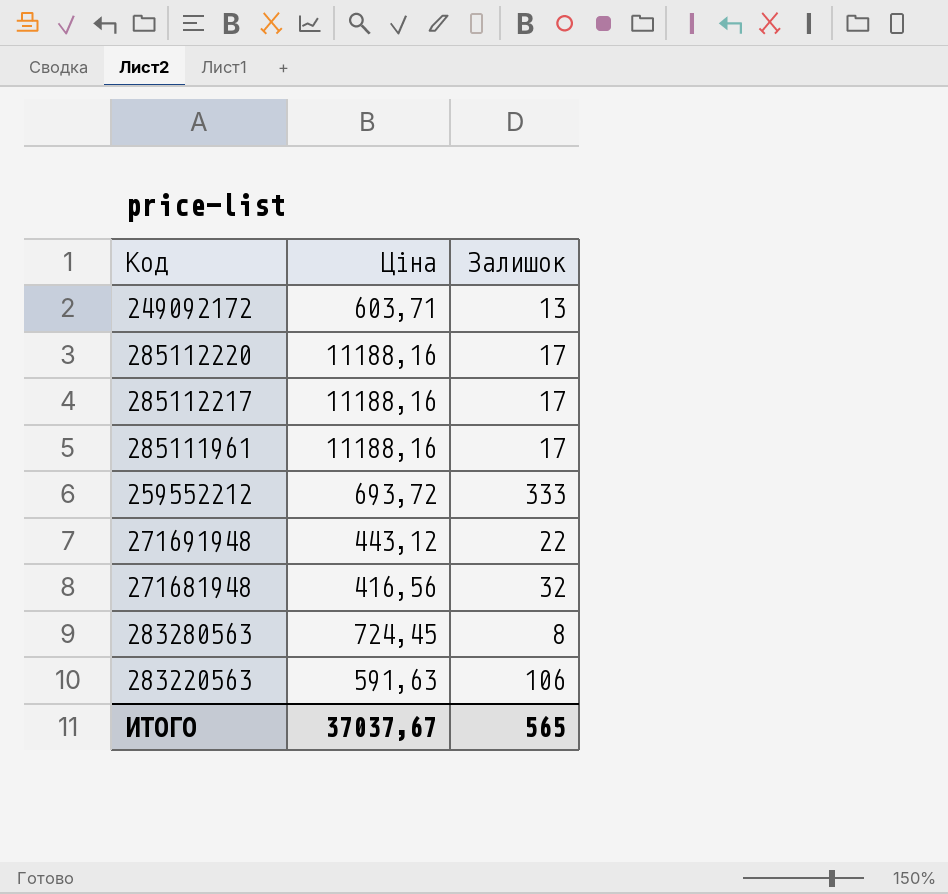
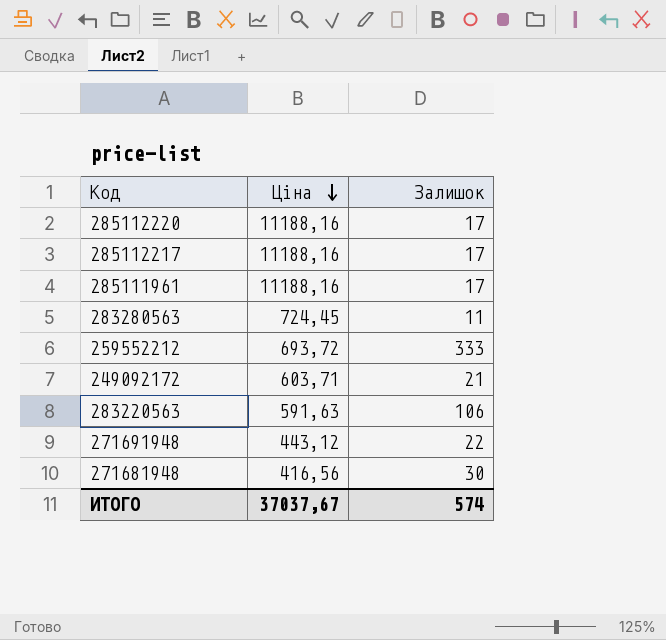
row order: none -> Ціна descending
283280563 | Залишок: 8 -> 11
249092172 | Залишок: 13 -> 21
271681948 | Залишок: 32 -> 30
ИТОГО | Залишок: 565 -> 574

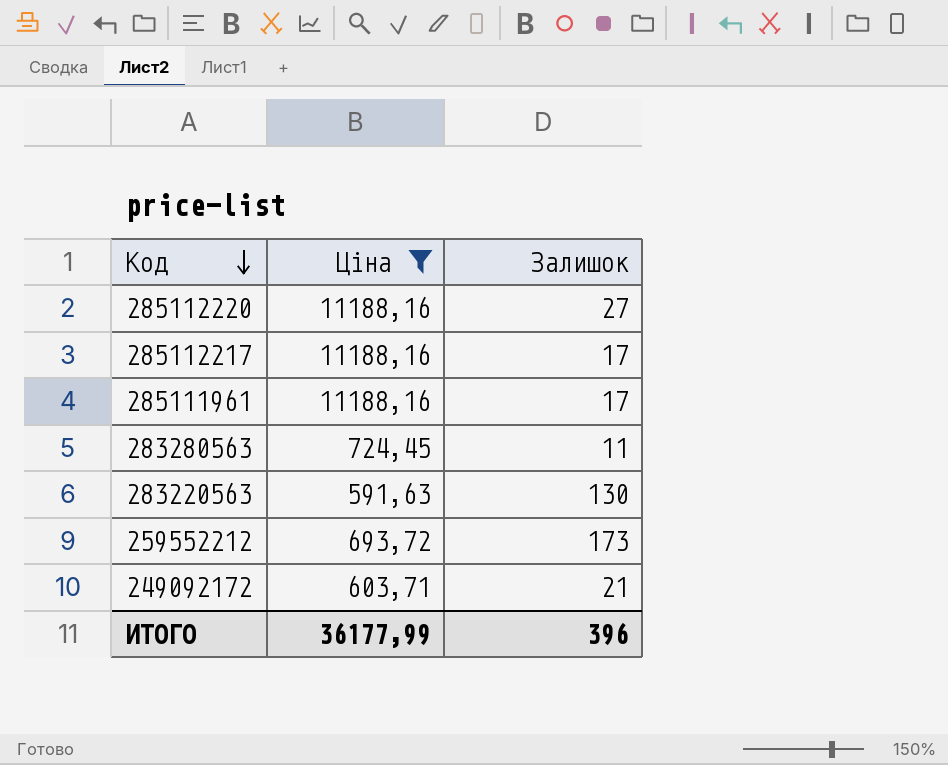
filter: none -> Ціна >= 591,63
row order: Ціна descending -> Код descending
285112220 | Залишок: 17 -> 27
283220563 | Залишок: 106 -> 130
259552212 | Залишок: 333 -> 173
ИТОГО | Ціна: 37037,67 -> 36177,99
ИТОГО | Залишок: 574 -> 396

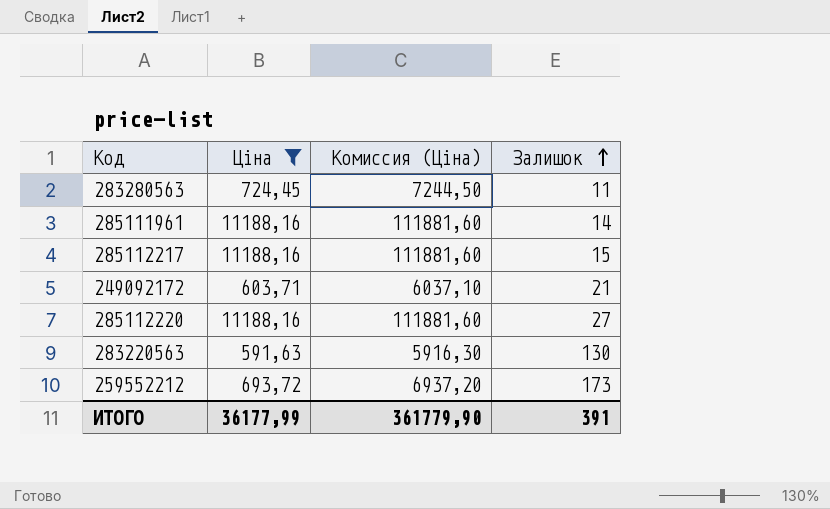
row order: Код descending -> Залишок ascending
column Комиссия (Ціна) | formula: none -> [Ціна] * 10
285111961 | Залишок: 17 -> 14
285112217 | Залишок: 17 -> 15
ИТОГО | Залишок: 396 -> 391

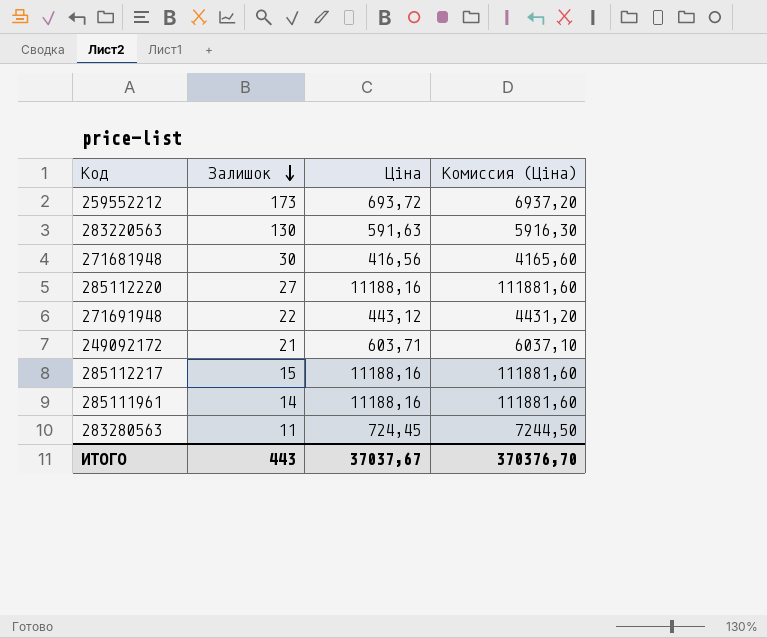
filter: Ціна >= 591,63 -> none
row order: Залишок ascending -> Залишок descending
column Залишок | position: 4 -> 2
ИТОГО | Залишок: 391 -> 443
ИТОГО | Ціна: 36177,99 -> 37037,67
ИТОГО | Комиссия (Ціна): 361779,90 -> 370376,70

